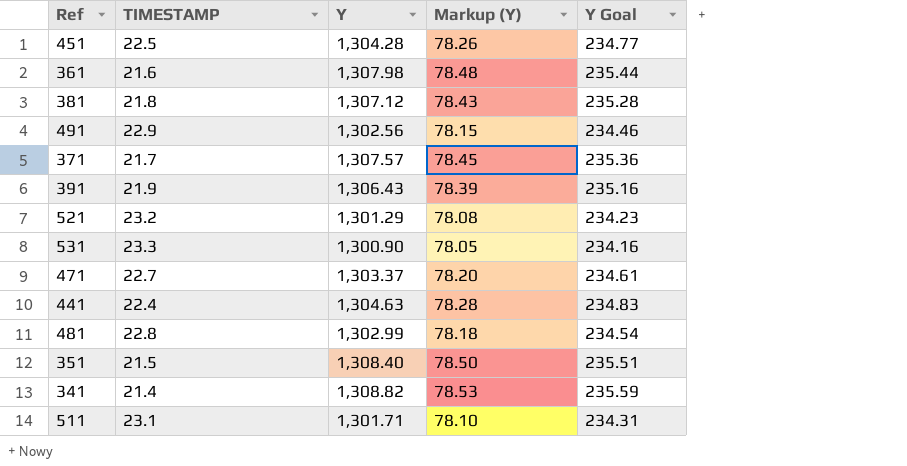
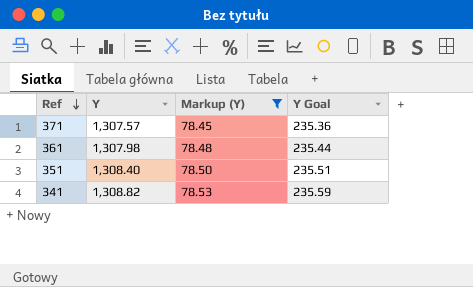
filter: none -> Markup (Y) >= 78.45
row order: none -> Ref descending
column TIMESTAMP | position: 2 -> none

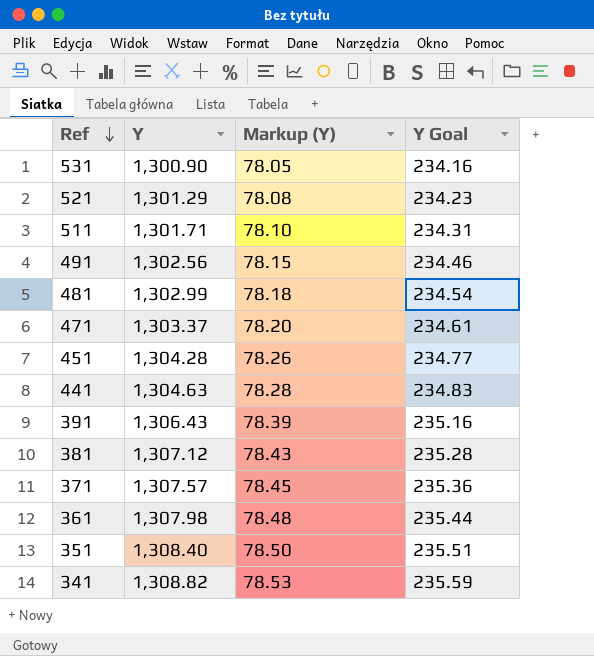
filter: Markup (Y) >= 78.45 -> none

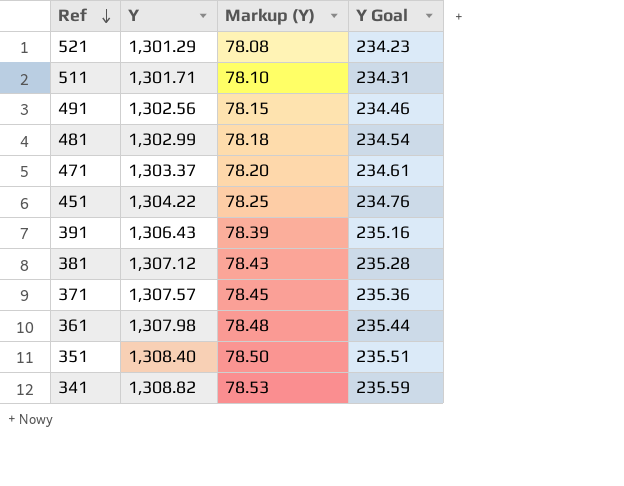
row 531: 1,300.90 | 78.05 | 234.16 -> none
row 441: 1,304.63 | 78.28 | 234.83 -> none
451 | Y: 1,304.28 -> 1,304.22
451 | Markup (Y): 78.26 -> 78.25
451 | Y Goal: 234.77 -> 234.76

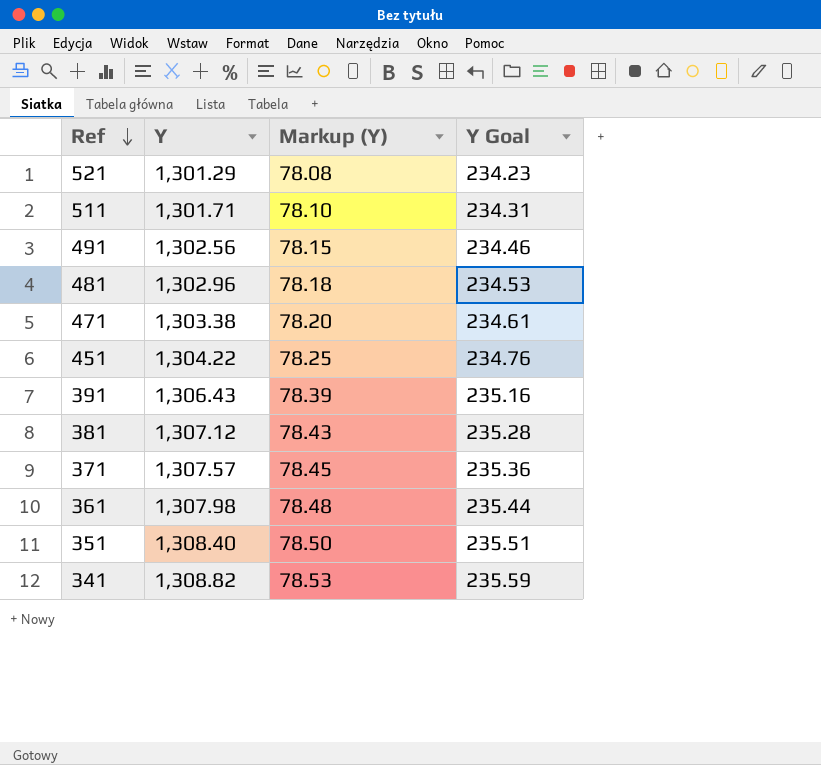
481 | Y: 1,302.99 -> 1,302.96
481 | Y Goal: 234.54 -> 234.53
471 | Y: 1,303.37 -> 1,303.38

